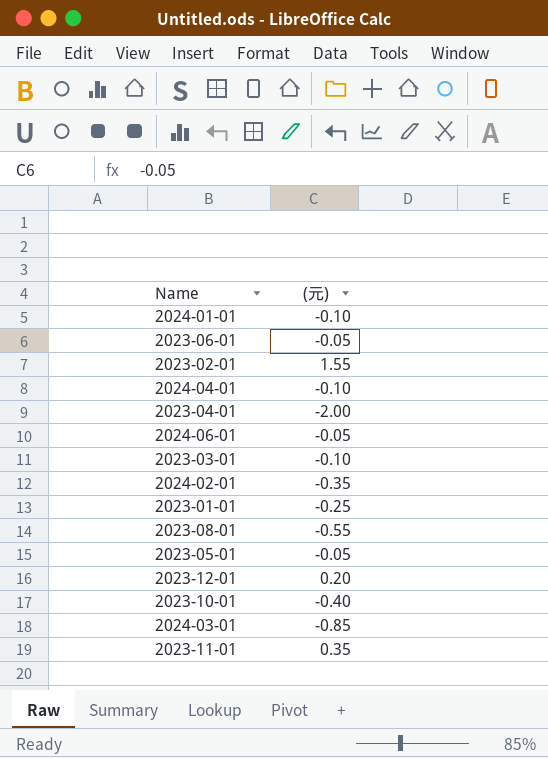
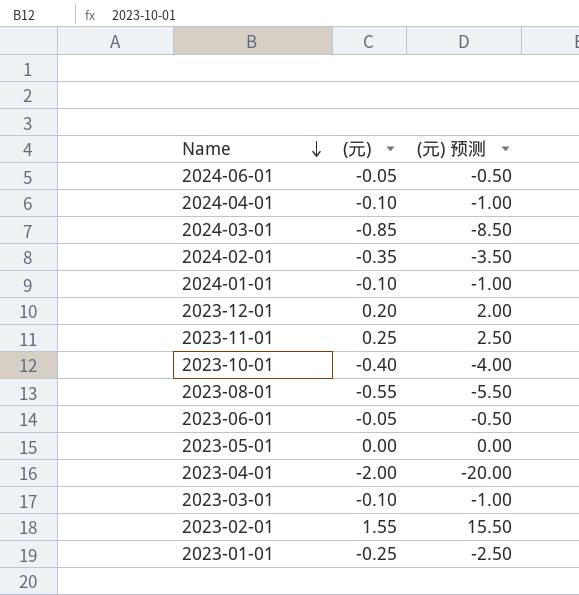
row order: none -> Name descending
column (元) 预测 | formula: none -> [(元)] * 10
2023-11-01 | (元): 0.35 -> 0.25
2023-05-01 | (元): -0.05 -> 0.00

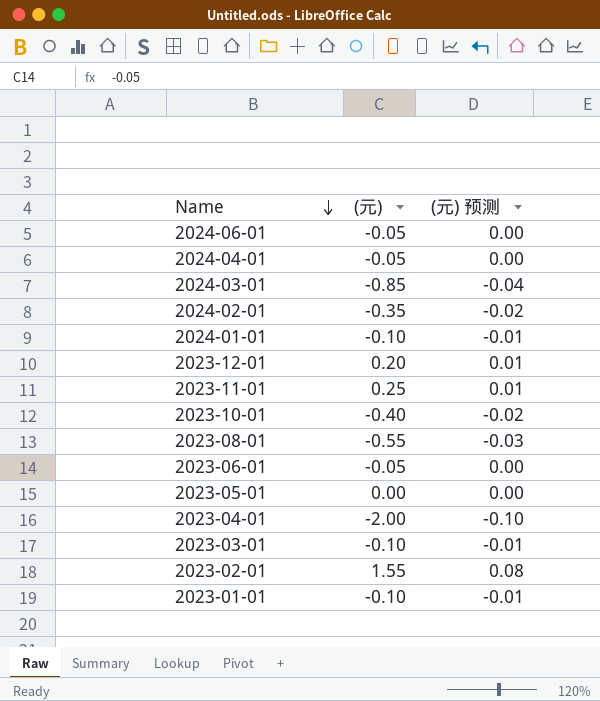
column (元) 预测 | formula: [(元)] * 10 -> [(元)] * 0.05
2024-04-01 | (元): -0.10 -> -0.05
2023-01-01 | (元): -0.25 -> -0.10

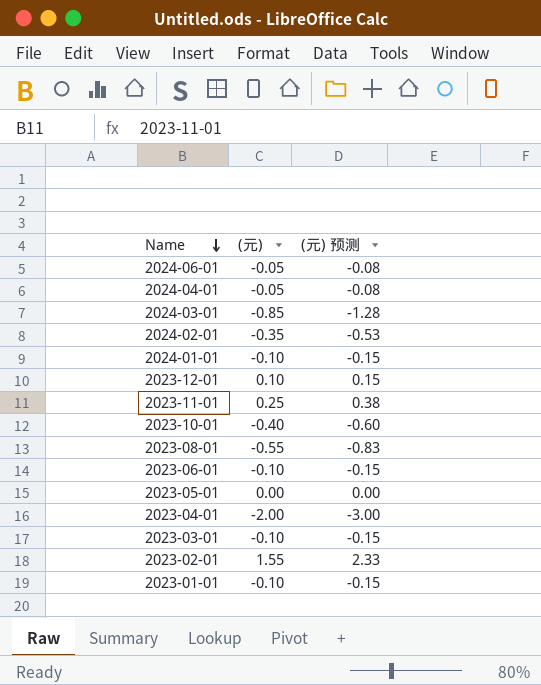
column (元) 预测 | formula: [(元)] * 0.05 -> [(元)] * 1.5
2023-12-01 | (元): 0.20 -> 0.10
2023-06-01 | (元): -0.05 -> -0.10

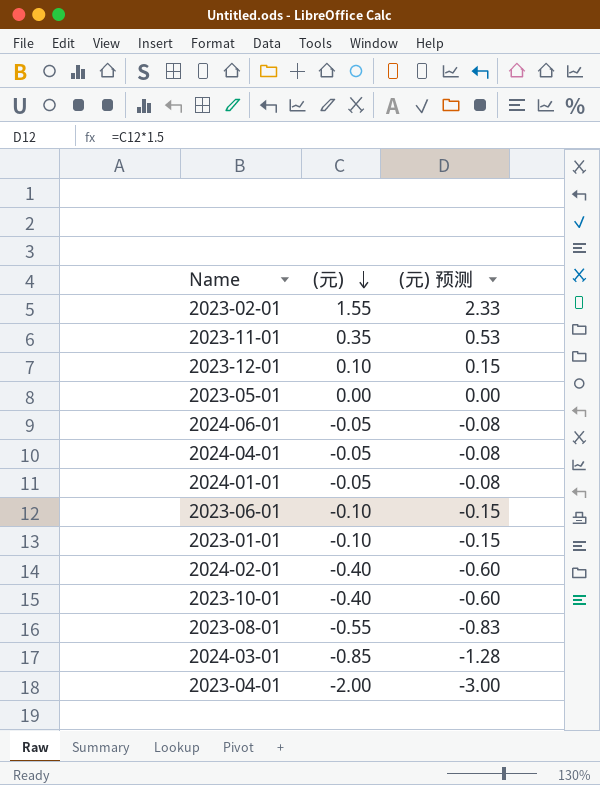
row order: Name descending -> (元) descending
row 2023-03-01: -0.10 | -0.15 -> none
2023-11-01 | (元): 0.25 -> 0.35
2023-11-01 | (元) 预测: 0.38 -> 0.53
2024-01-01 | (元): -0.10 -> -0.05
2024-01-01 | (元) 预测: -0.15 -> -0.08
2024-02-01 | (元): -0.35 -> -0.40
2024-02-01 | (元) 预测: -0.53 -> -0.60

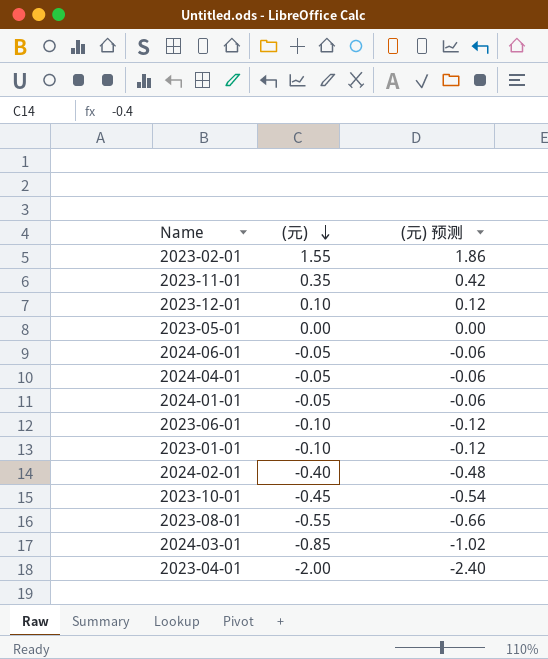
column (元) 预测 | formula: [(元)] * 1.5 -> [(元)] * 1.2
2023-10-01 | (元): -0.40 -> -0.45

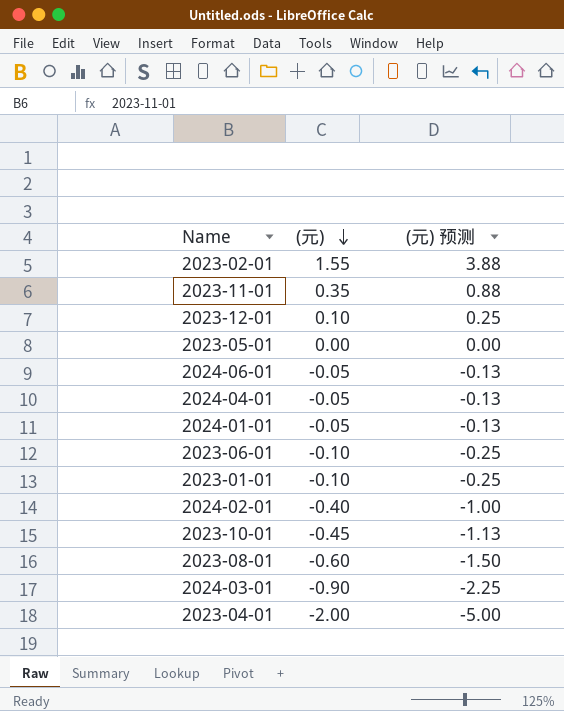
column (元) 预测 | formula: [(元)] * 1.2 -> [(元)] * 2.5
2023-08-01 | (元): -0.55 -> -0.60
2024-03-01 | (元): -0.85 -> -0.90

